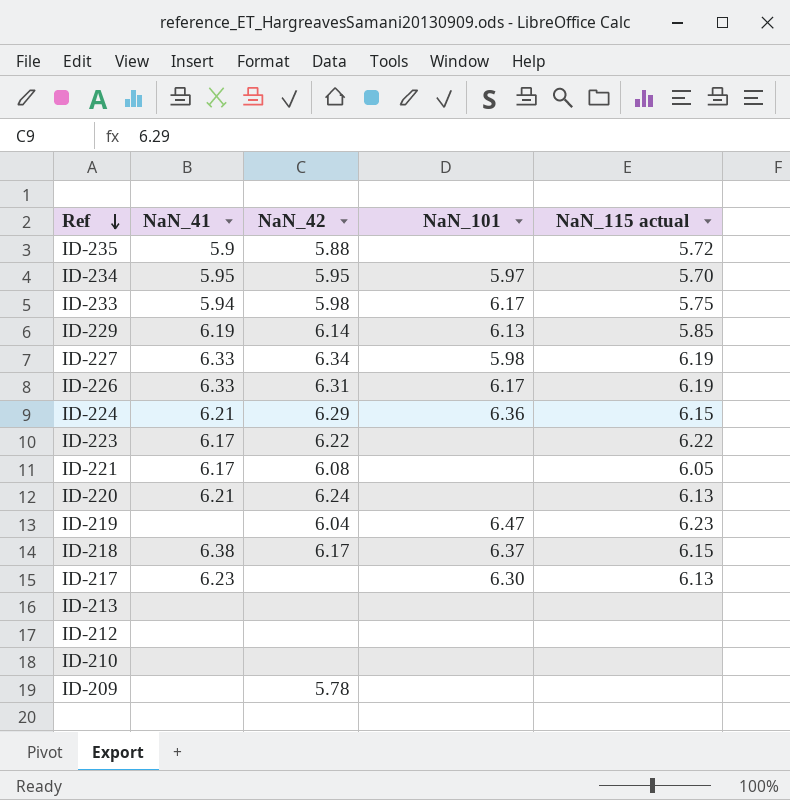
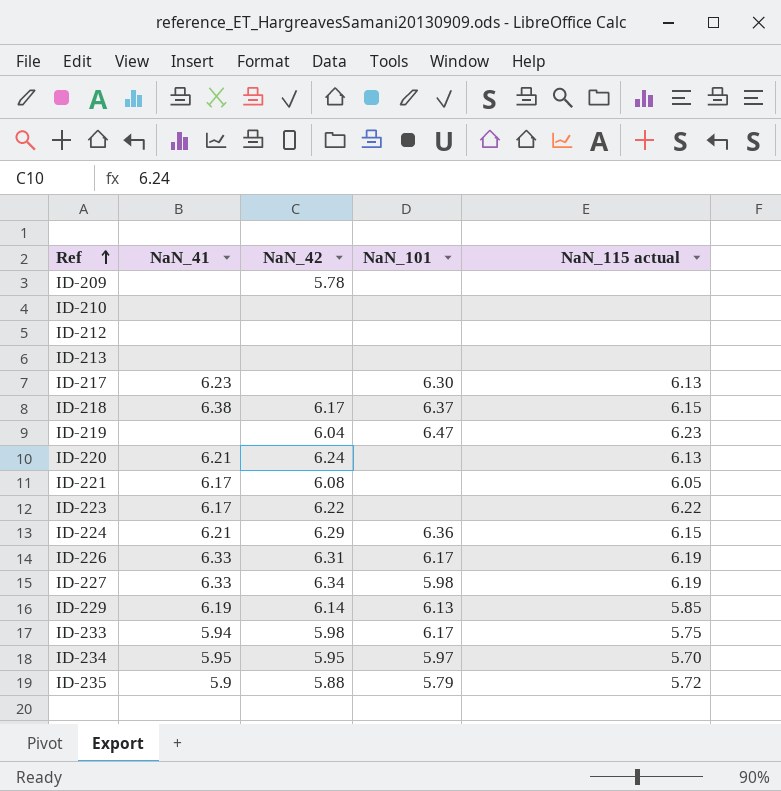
row order: Ref descending -> Ref ascending
ID-235 | NaN_101: none -> 5.79

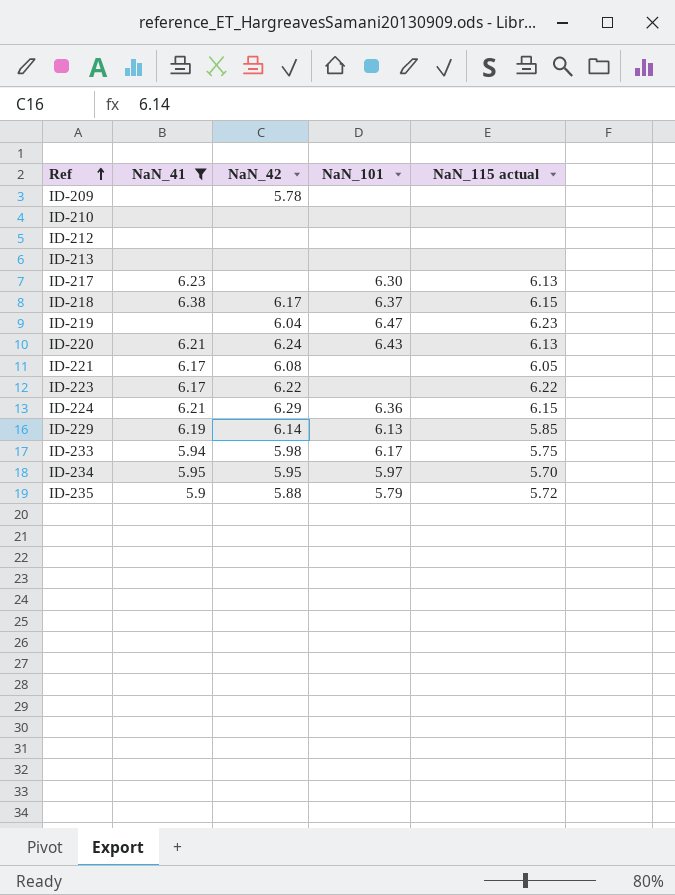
filter: none -> NaN_41 != 6.33
ID-220 | NaN_101: none -> 6.43

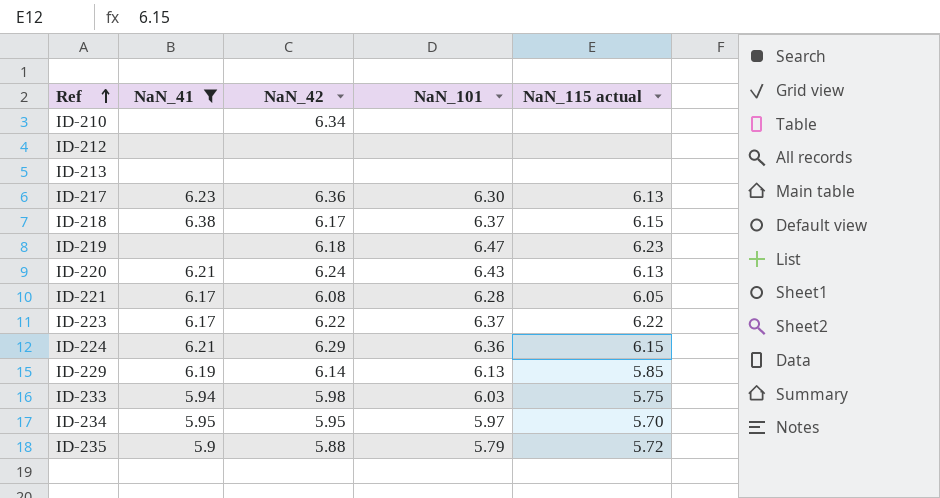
row ID-209: none | 5.78 | none | none -> none
ID-210 | NaN_42: none -> 6.34
ID-217 | NaN_42: none -> 6.36
ID-219 | NaN_42: 6.04 -> 6.18
ID-221 | NaN_101: none -> 6.28
ID-223 | NaN_101: none -> 6.37
ID-233 | NaN_101: 6.17 -> 6.03

